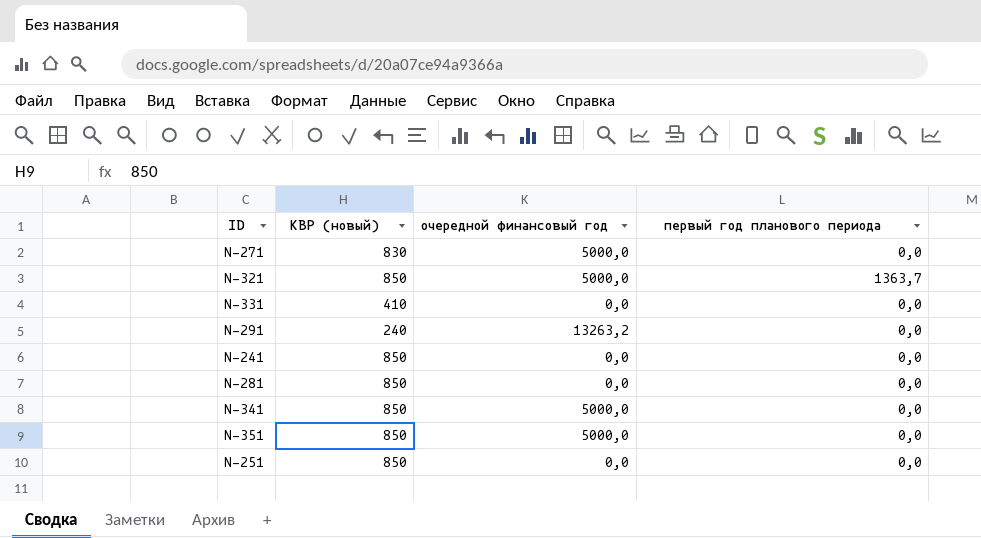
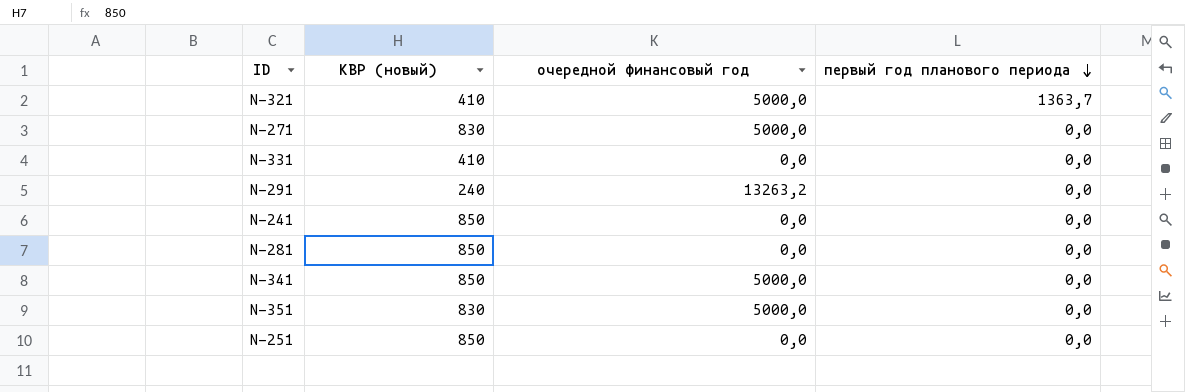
row order: none -> первый год планового периода descending
N-321 | КВР (новый): 850 -> 410
N-351 | КВР (новый): 850 -> 830

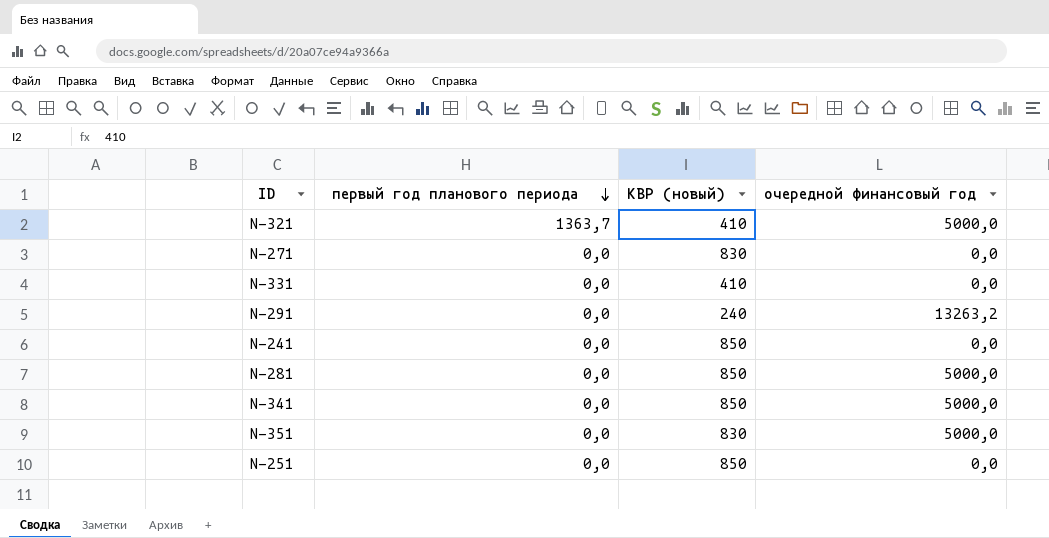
column первый год планового периода | position: 4 -> 2
N-271 | очередной финансовый год: 5000,0 -> 0,0
N-281 | очередной финансовый год: 0,0 -> 5000,0

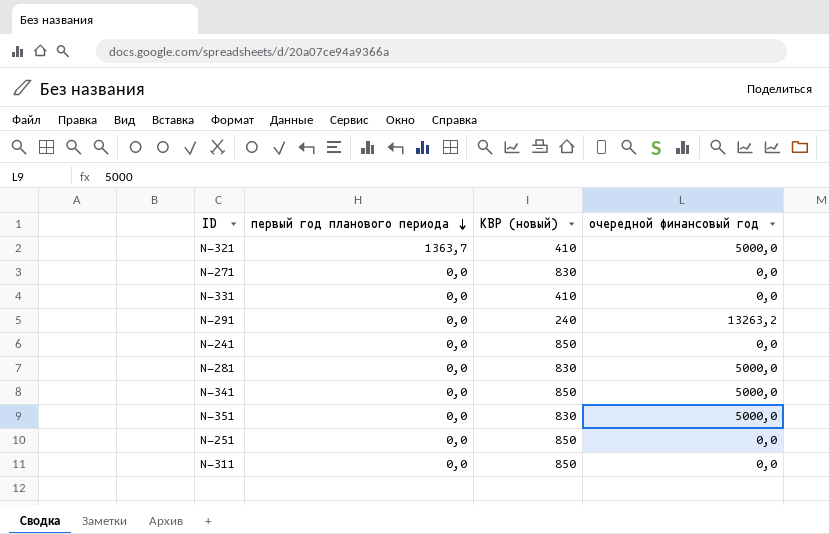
N-281 | КВР (новый): 850 -> 830
row N-311: none -> 0,0 | 850 | 0,0

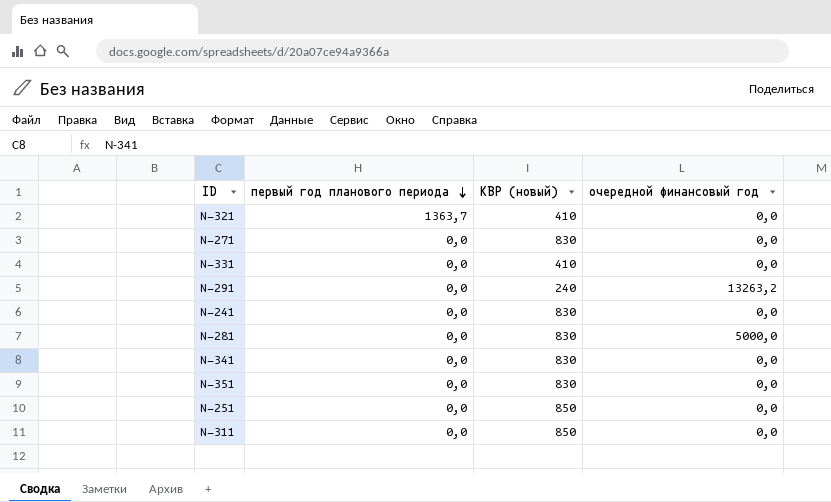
N-321 | очередной финансовый год: 5000,0 -> 0,0
N-241 | КВР (новый): 850 -> 830
N-341 | КВР (новый): 850 -> 830
N-341 | очередной финансовый год: 5000,0 -> 0,0
N-351 | очередной финансовый год: 5000,0 -> 0,0

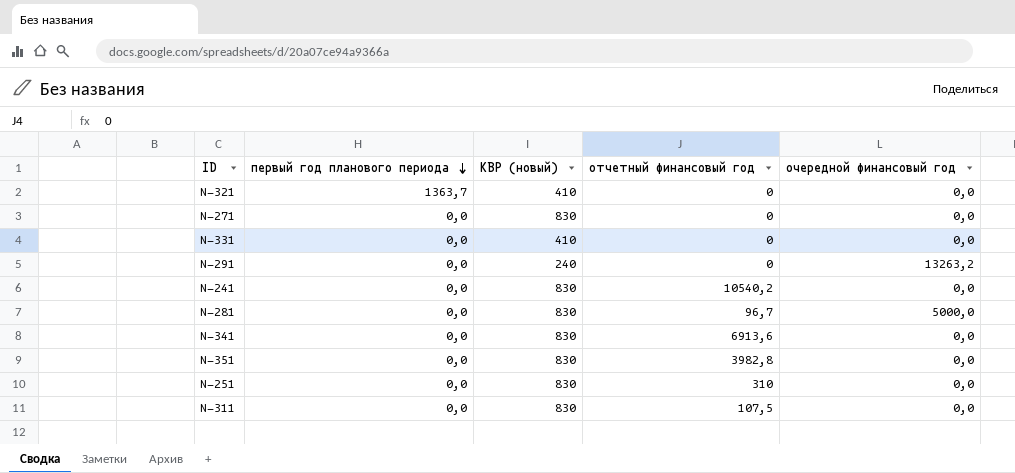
column отчетный финансовый год | position: none -> 4
N-251 | КВР (новый): 850 -> 830
N-311 | КВР (новый): 850 -> 830

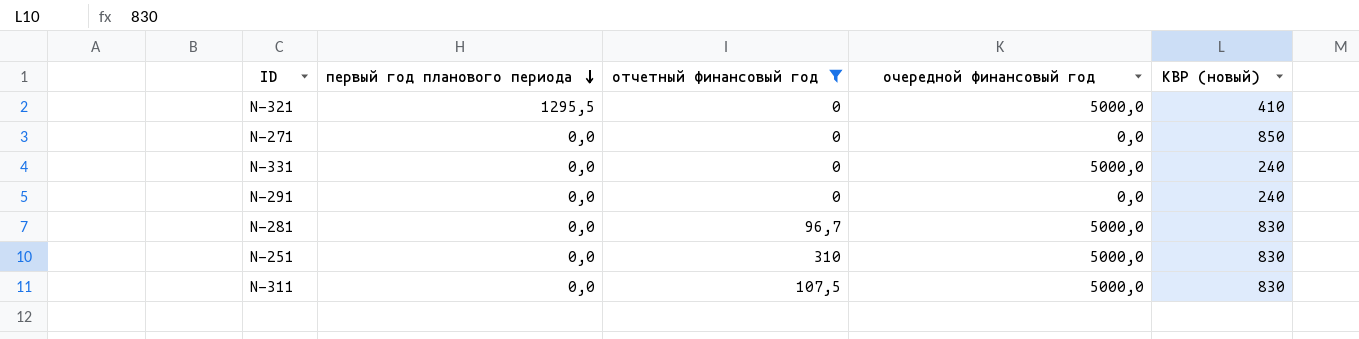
filter: none -> отчетный финансовый год <= 310
column КВР (новый) | position: 3 -> 5
N-321 | первый год планового периода: 1363,7 -> 1295,5
N-321 | очередной финансовый год: 0,0 -> 5000,0
N-271 | КВР (новый): 830 -> 850
N-331 | очередной финансовый год: 0,0 -> 5000,0
N-331 | КВР (новый): 410 -> 240
N-291 | очередной финансовый год: 13263,2 -> 0,0
N-251 | очередной финансовый год: 0,0 -> 5000,0
N-311 | очередной финансовый год: 0,0 -> 5000,0

